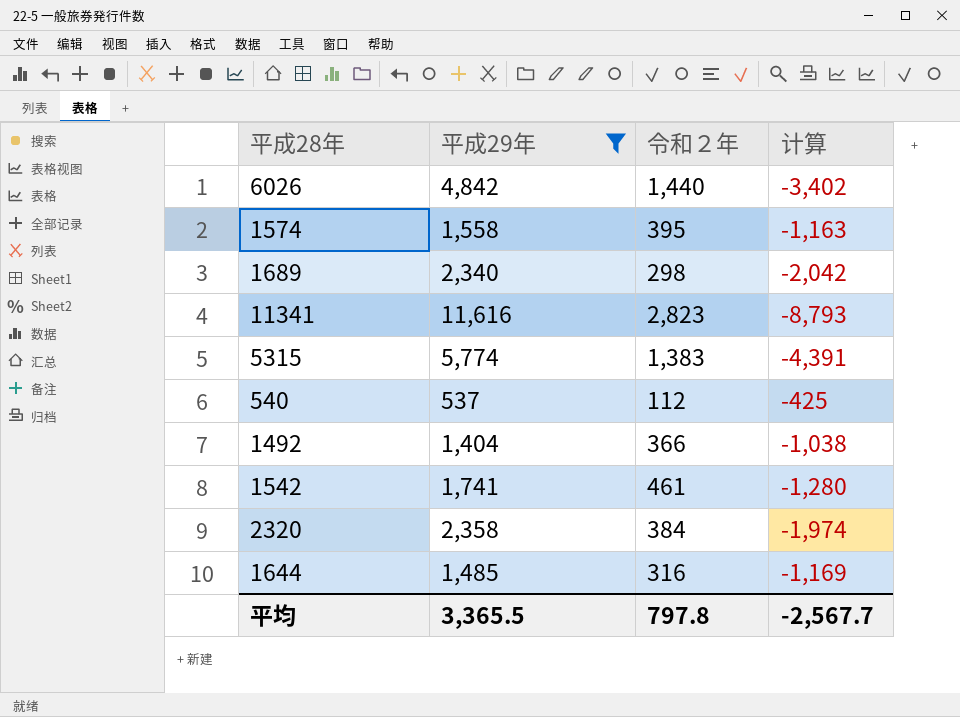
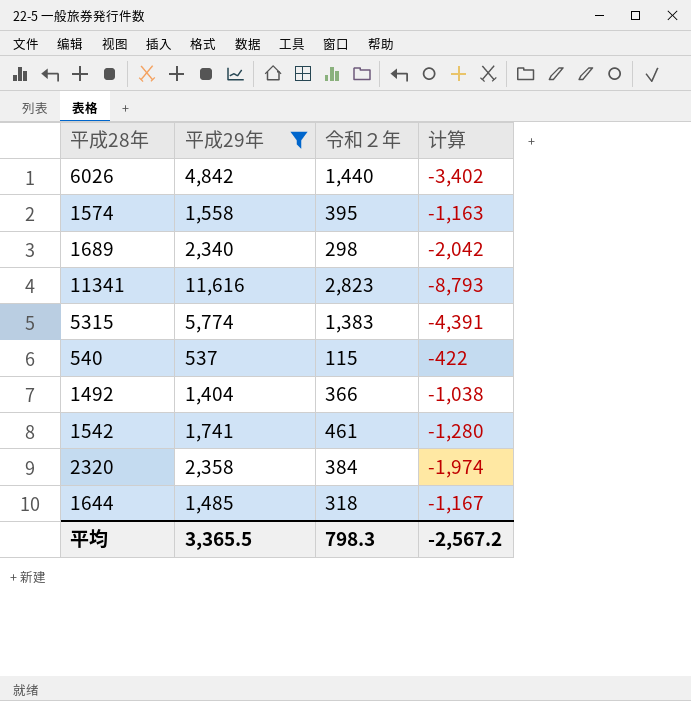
540 | 令和２年: 112 -> 115
540 | 计算: -425 -> -422
1644 | 令和２年: 316 -> 318
1644 | 计算: -1,169 -> -1,167
平均 | 令和２年: 797.8 -> 798.3
平均 | 计算: -2,567.7 -> -2,567.2

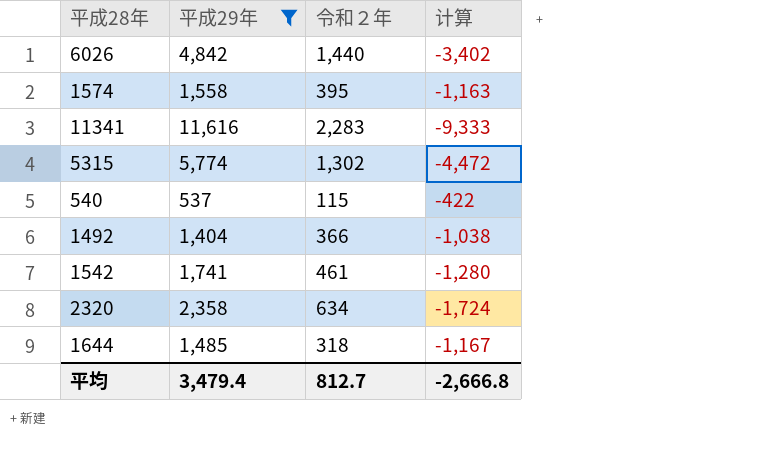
row 1689: 2,340 | 298 | -2,042 -> none
11341 | 令和２年: 2,823 -> 2,283
11341 | 计算: -8,793 -> -9,333
5315 | 令和２年: 1,383 -> 1,302
5315 | 计算: -4,391 -> -4,472
2320 | 令和２年: 384 -> 634
2320 | 计算: -1,974 -> -1,724
平均 | 平成29年: 3,365.5 -> 3,479.4
平均 | 令和２年: 798.3 -> 812.7
平均 | 计算: -2,567.2 -> -2,666.8

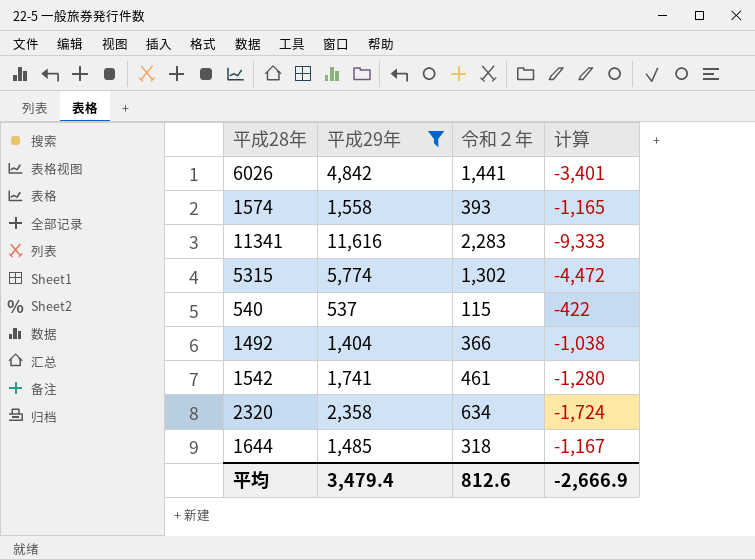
6026 | 令和２年: 1,440 -> 1,441
6026 | 计算: -3,402 -> -3,401
1574 | 令和２年: 395 -> 393
1574 | 计算: -1,163 -> -1,165
平均 | 令和２年: 812.7 -> 812.6
平均 | 计算: -2,666.8 -> -2,666.9

